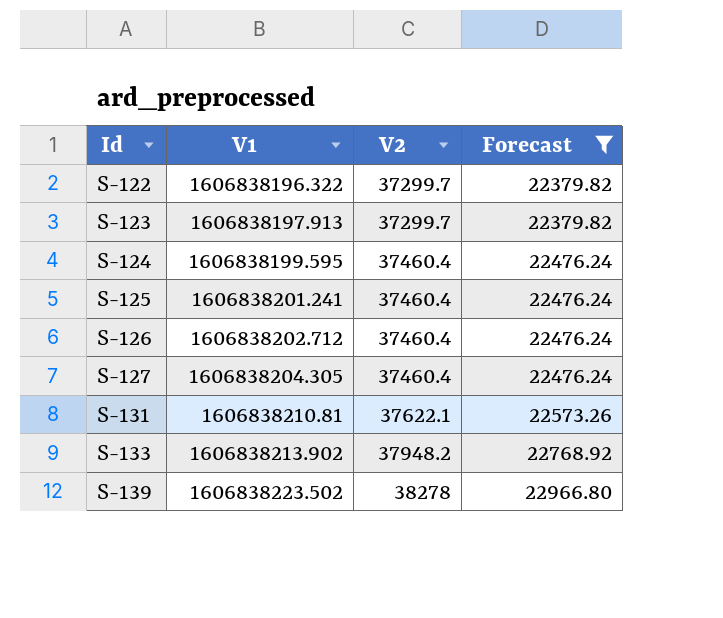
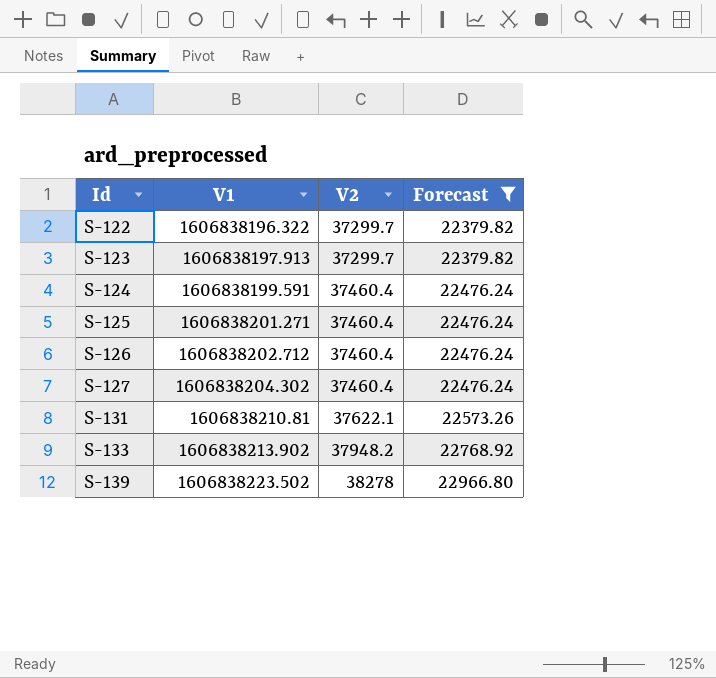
S-124 | V1: 1606838199.595 -> 1606838199.591
S-125 | V1: 1606838201.241 -> 1606838201.271
S-127 | V1: 1606838204.305 -> 1606838204.302

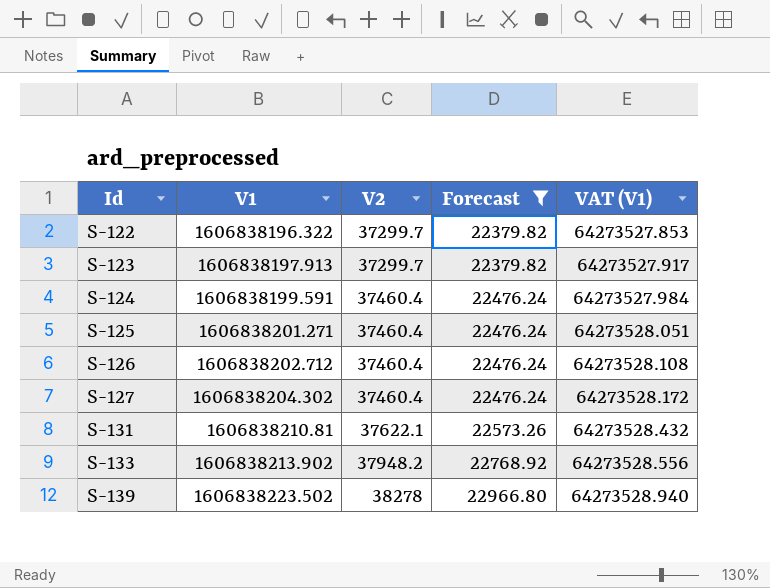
column VAT (V1) | formula: none -> [V1] * 0.04

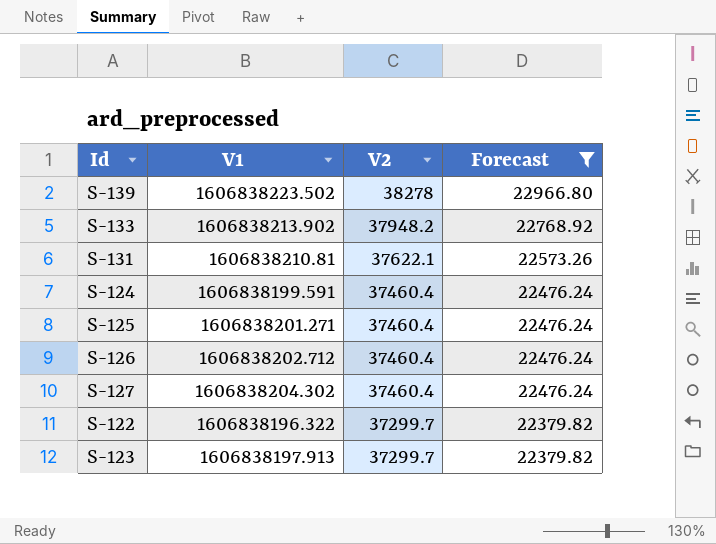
row order: Id ascending -> V2 descending
column VAT (V1) | formula: [V1] * 0.04 -> none

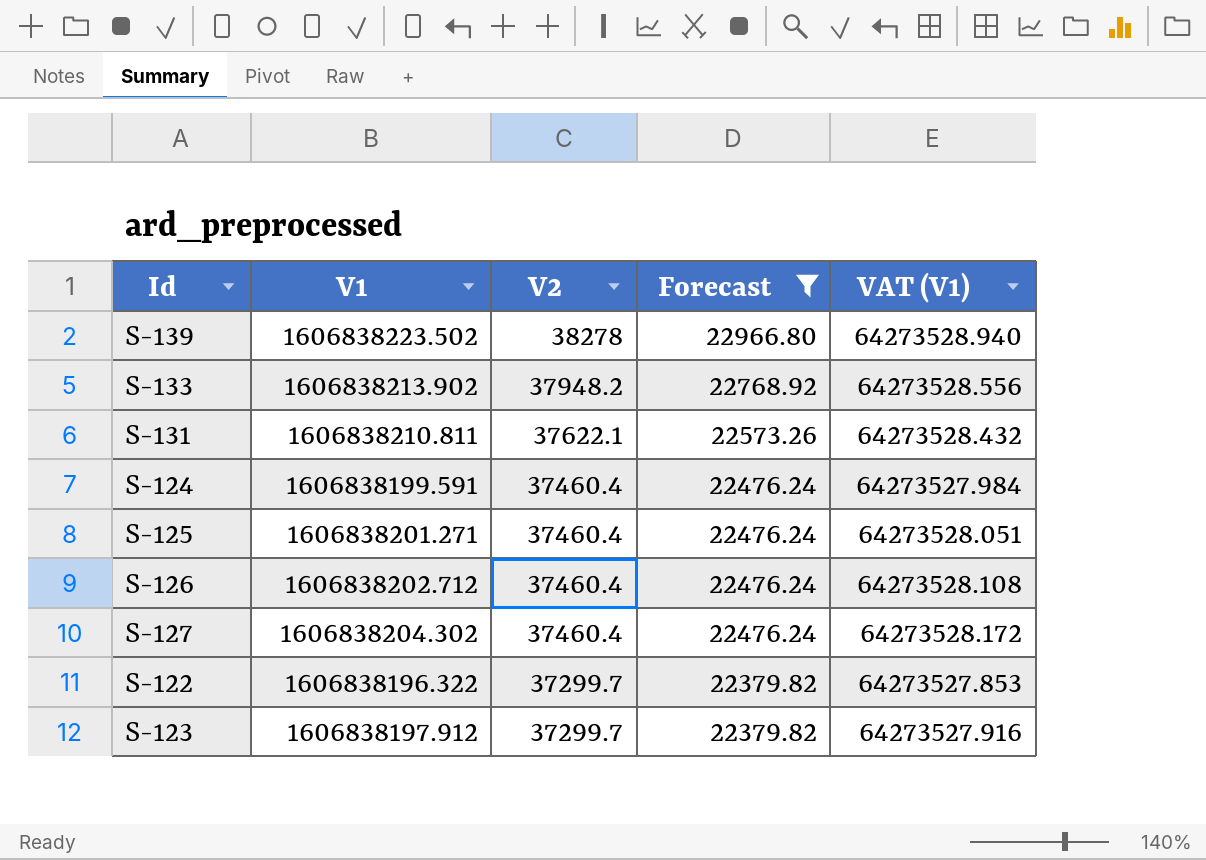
column VAT (V1) | formula: none -> [V1] * 0.04
S-131 | V1: 1606838210.81 -> 1606838210.811
S-123 | V1: 1606838197.913 -> 1606838197.912

